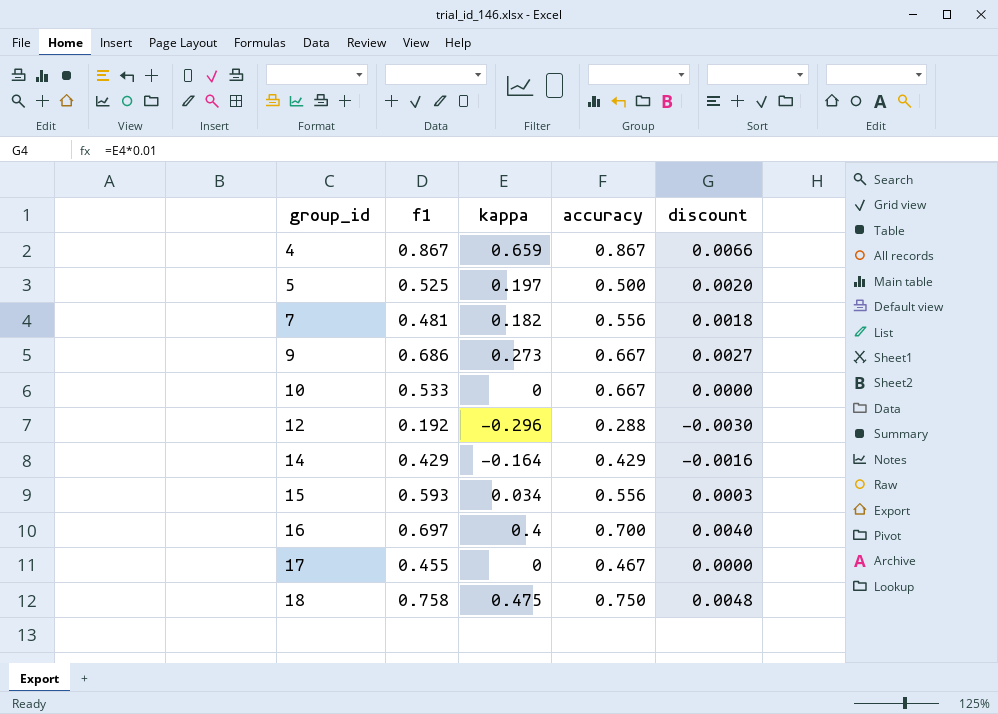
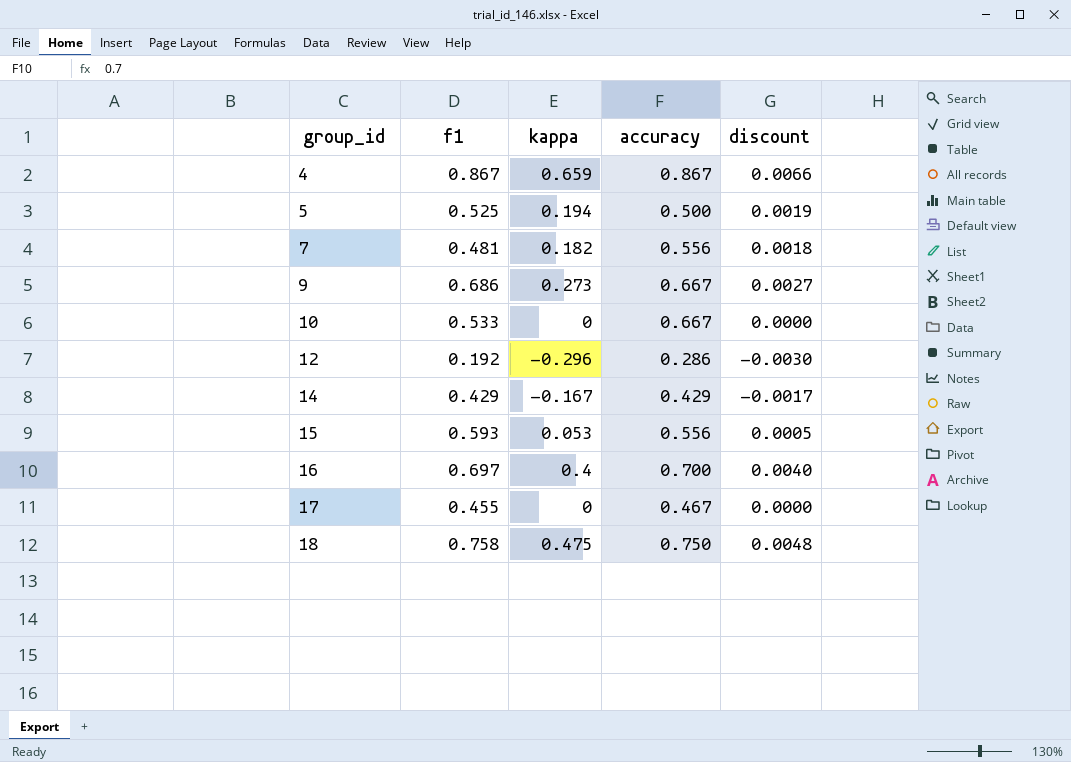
5 | kappa: 0.197 -> 0.194
5 | discount: 0.0020 -> 0.0019
12 | accuracy: 0.288 -> 0.286
14 | kappa: -0.164 -> -0.167
14 | discount: -0.0016 -> -0.0017
15 | kappa: 0.034 -> 0.053
15 | discount: 0.0003 -> 0.0005

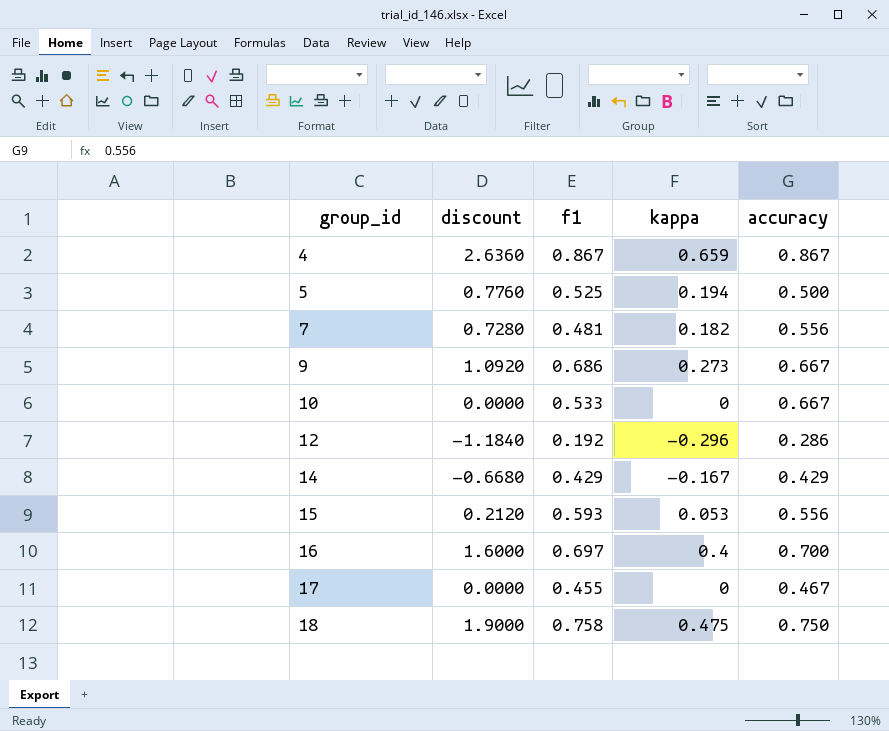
column discount | formula: [kappa] * 0.01 -> [kappa] * 4
column discount | position: 5 -> 2

